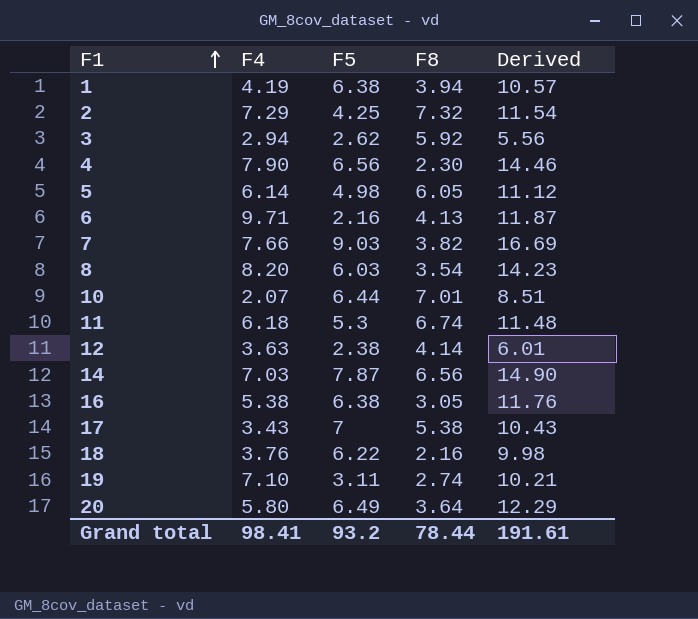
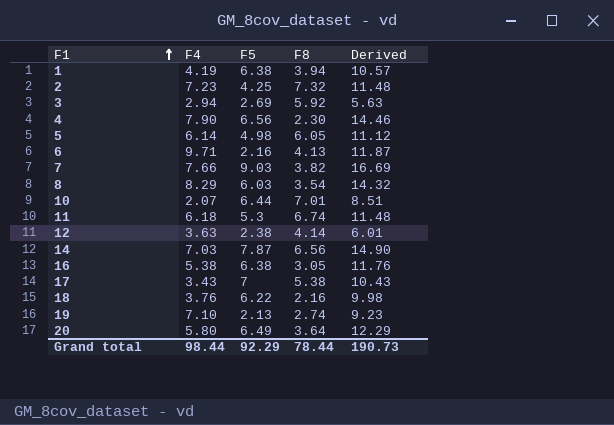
2 | F4: 7.29 -> 7.23
2 | Derived: 11.54 -> 11.48
3 | F5: 2.62 -> 2.69
3 | Derived: 5.56 -> 5.63
8 | F4: 8.20 -> 8.29
8 | Derived: 14.23 -> 14.32
19 | F5: 3.11 -> 2.13
19 | Derived: 10.21 -> 9.23
Grand total | F4: 98.41 -> 98.44
Grand total | F5: 93.2 -> 92.29
Grand total | Derived: 191.61 -> 190.73

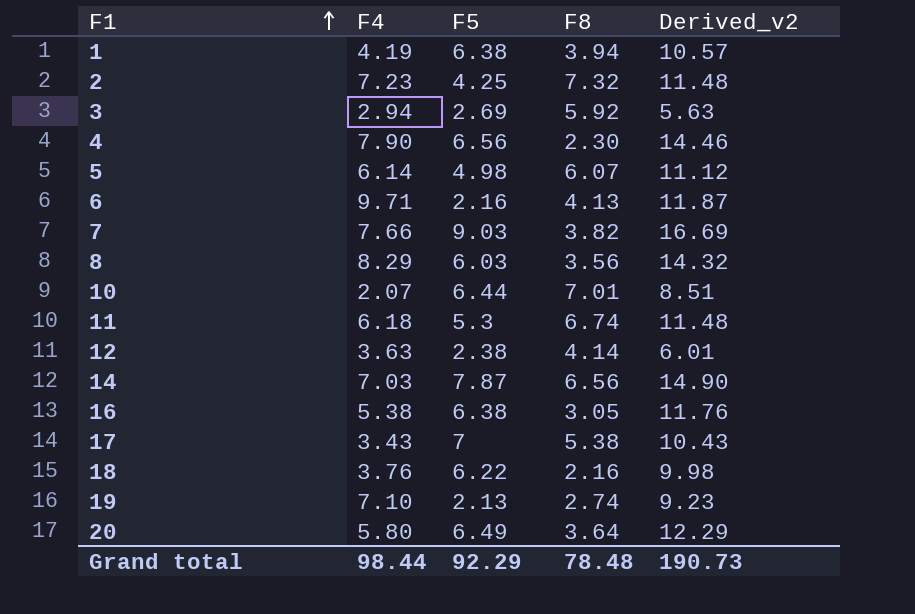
column name: Derived -> Derived_v2
5 | F8: 6.05 -> 6.07
8 | F8: 3.54 -> 3.56
Grand total | F8: 78.44 -> 78.48

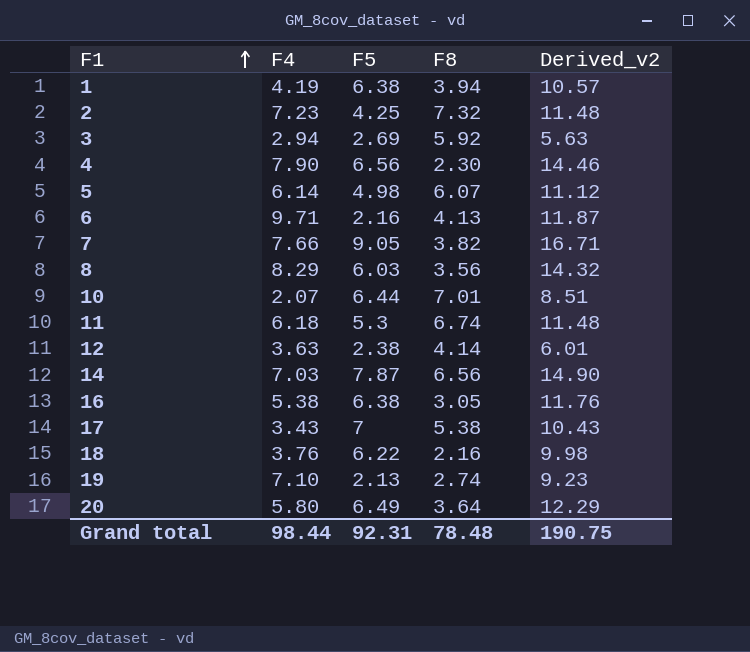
7 | F5: 9.03 -> 9.05
7 | Derived_v2: 16.69 -> 16.71
Grand total | F5: 92.29 -> 92.31
Grand total | Derived_v2: 190.73 -> 190.75

